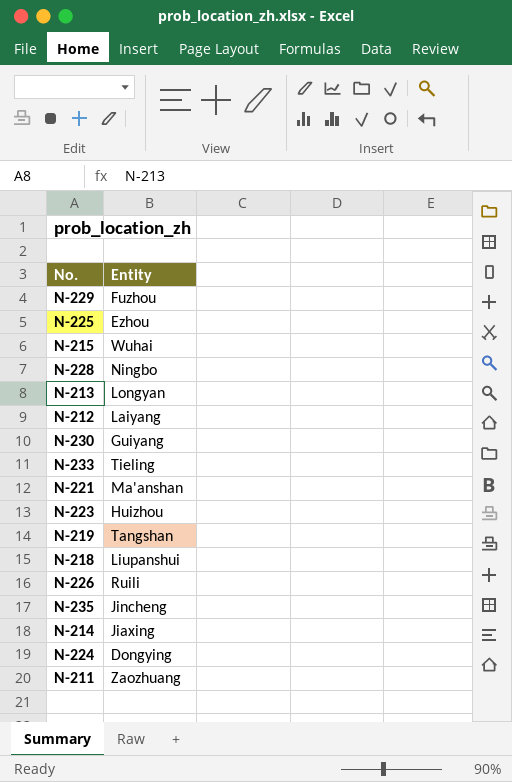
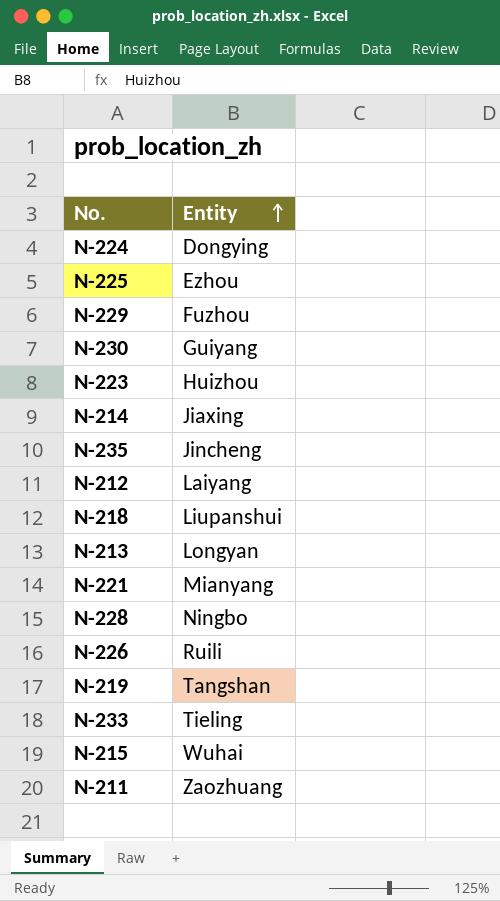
row order: none -> Entity ascending
N-221 | Entity: Ma'anshan -> Mianyang

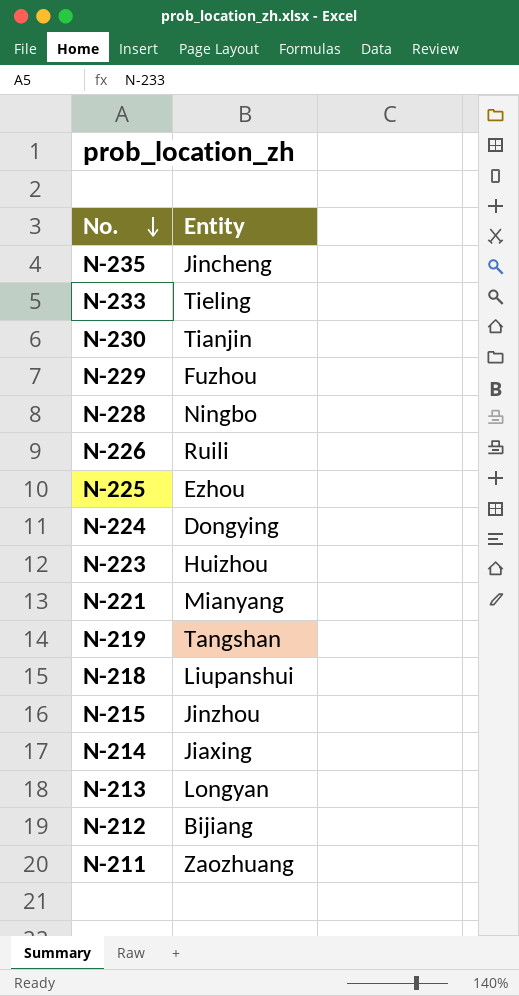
row order: Entity ascending -> No. descending
N-230 | Entity: Guiyang -> Tianjin
N-215 | Entity: Wuhai -> Jinzhou
N-212 | Entity: Laiyang -> Bijiang

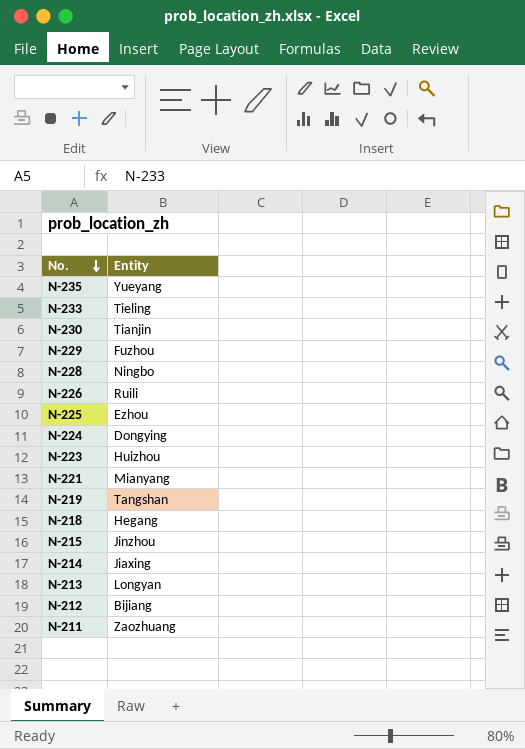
N-235 | Entity: Jincheng -> Yueyang
N-218 | Entity: Liupanshui -> Hegang

